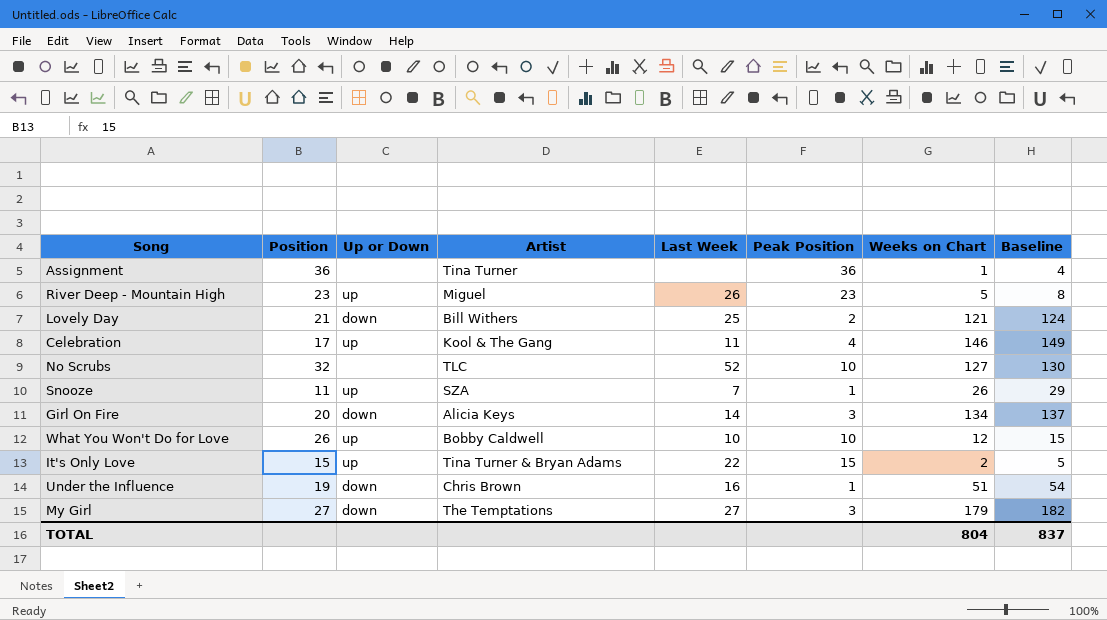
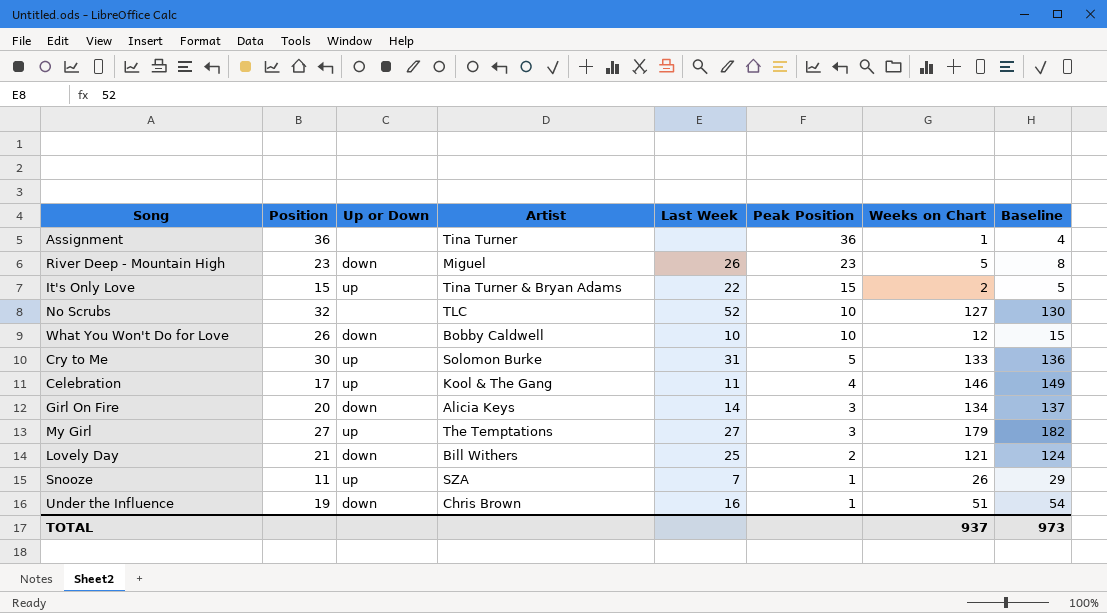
row order: none -> Peak Position descending
River Deep - Mountain High | Up or Down: up -> down
What You Won't Do for Love | Up or Down: up -> down
row Cry to Me: none -> 30 | up | Solomon Burke | 31 | 5 | 133 | 136
My Girl | Up or Down: down -> up
TOTAL | Weeks on Chart: 804 -> 937
TOTAL | Baseline: 837 -> 973

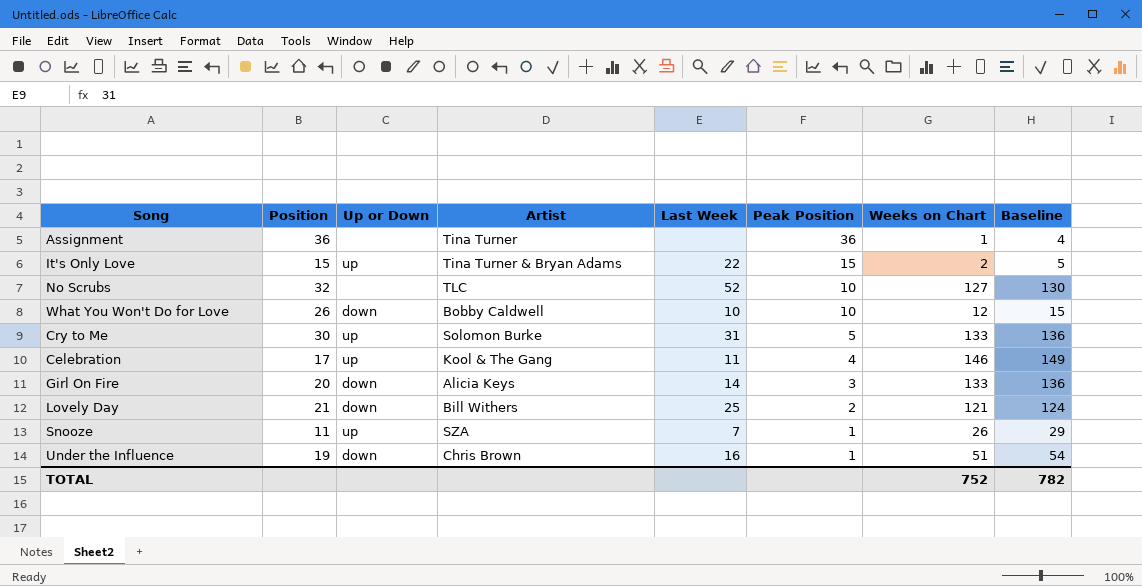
row River Deep - Mountain High: 23 | down | Miguel | 26 | 23 | 5 | 8 -> none
row My Girl: 27 | up | The Temptations | 27 | 3 | 179 | 182 -> none
Girl On Fire | Weeks on Chart: 134 -> 133
Girl On Fire | Baseline: 137 -> 136
TOTAL | Weeks on Chart: 937 -> 752
TOTAL | Baseline: 973 -> 782

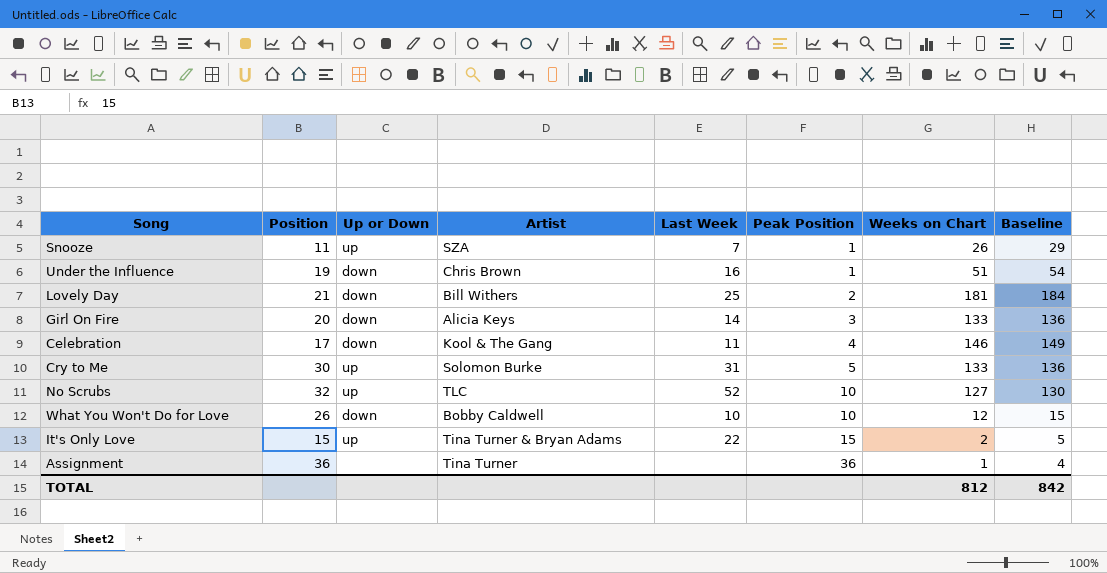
row order: Peak Position descending -> Peak Position ascending
Lovely Day | Weeks on Chart: 121 -> 181
Lovely Day | Baseline: 124 -> 184
Celebration | Up or Down: up -> down
No Scrubs | Up or Down: none -> up
TOTAL | Weeks on Chart: 752 -> 812
TOTAL | Baseline: 782 -> 842

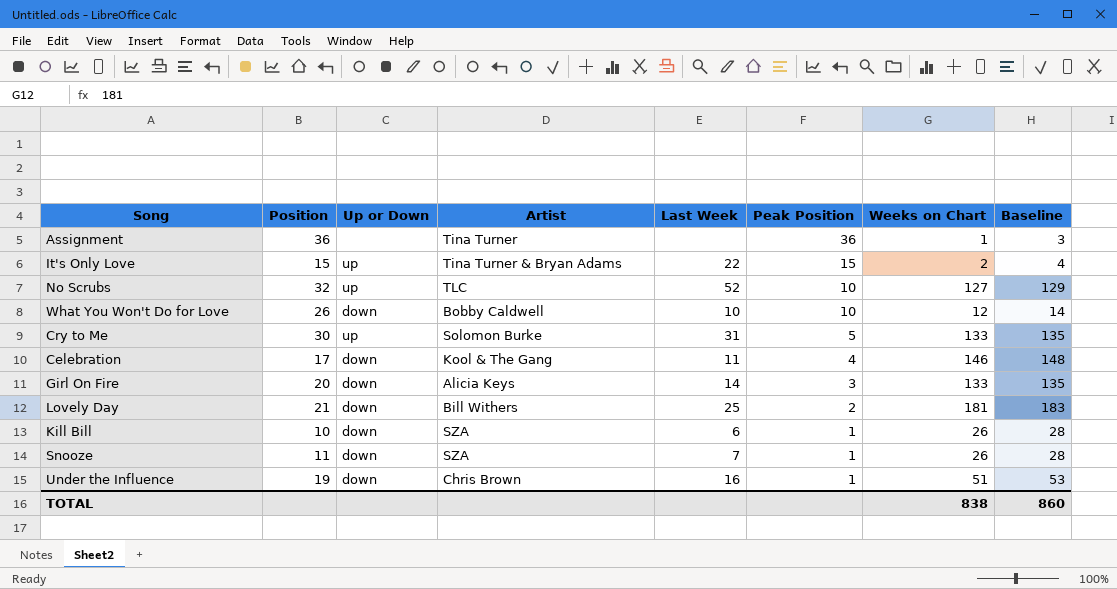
row order: Peak Position ascending -> Peak Position descending
column Baseline | formula: [Weeks on Chart] + 3 -> [Weeks on Chart] + 2
row Kill Bill: none -> 10 | down | SZA | 6 | 1 | 26 | 28
Snooze | Up or Down: up -> down
TOTAL | Weeks on Chart: 812 -> 838
TOTAL | Baseline: 842 -> 860

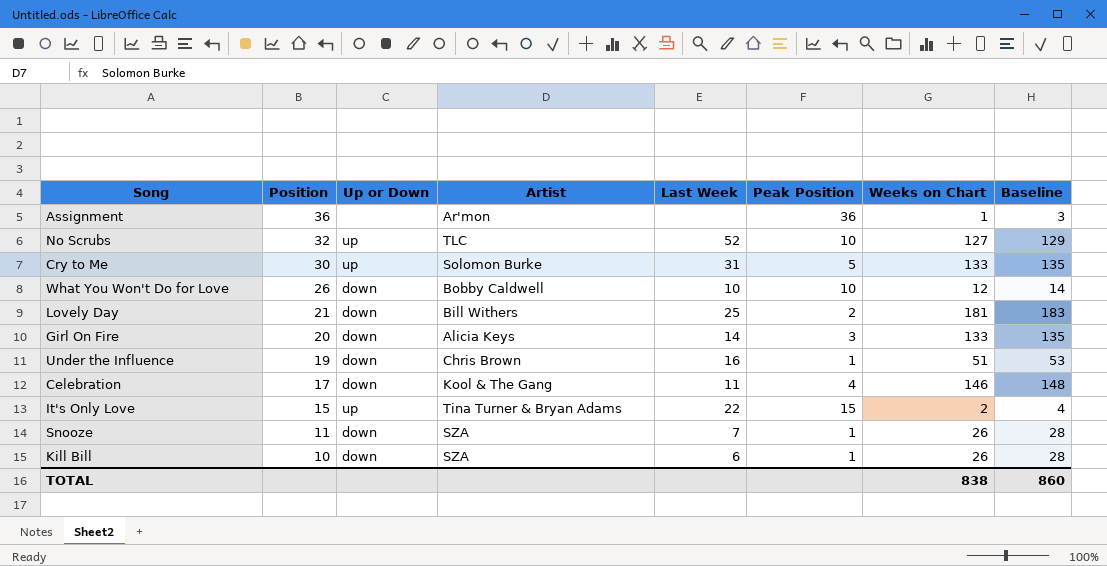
row order: Peak Position descending -> Position descending
Assignment | Artist: Tina Turner -> Ar'mon

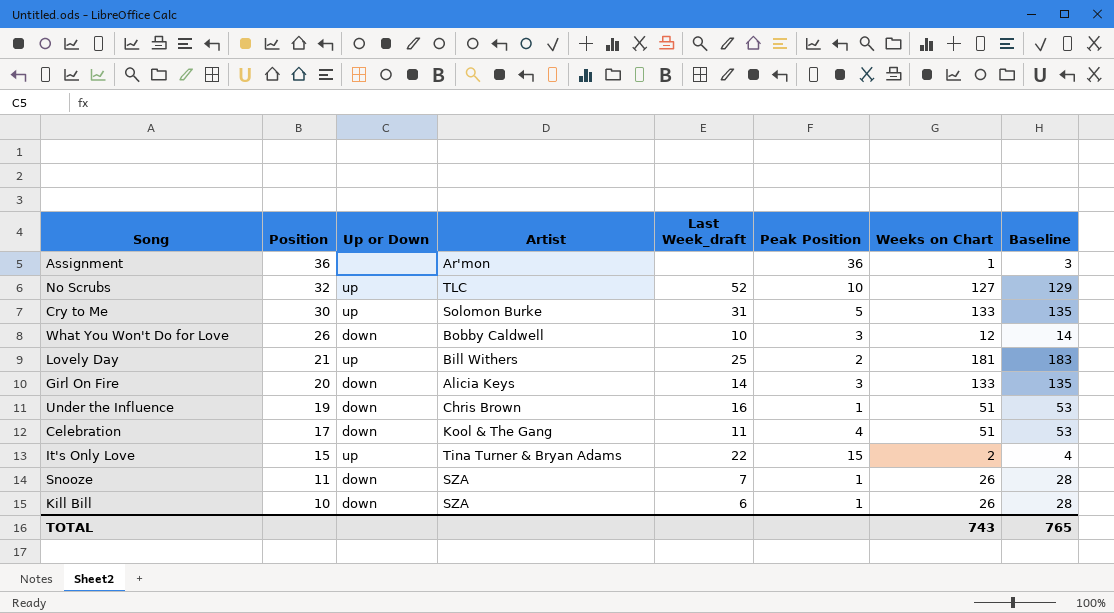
column name: Last Week -> Last Week_draft
What You Won't Do for Love | Peak Position: 10 -> 3
Lovely Day | Up or Down: down -> up
Celebration | Weeks on Chart: 146 -> 51
Celebration | Baseline: 148 -> 53
TOTAL | Weeks on Chart: 838 -> 743
TOTAL | Baseline: 860 -> 765

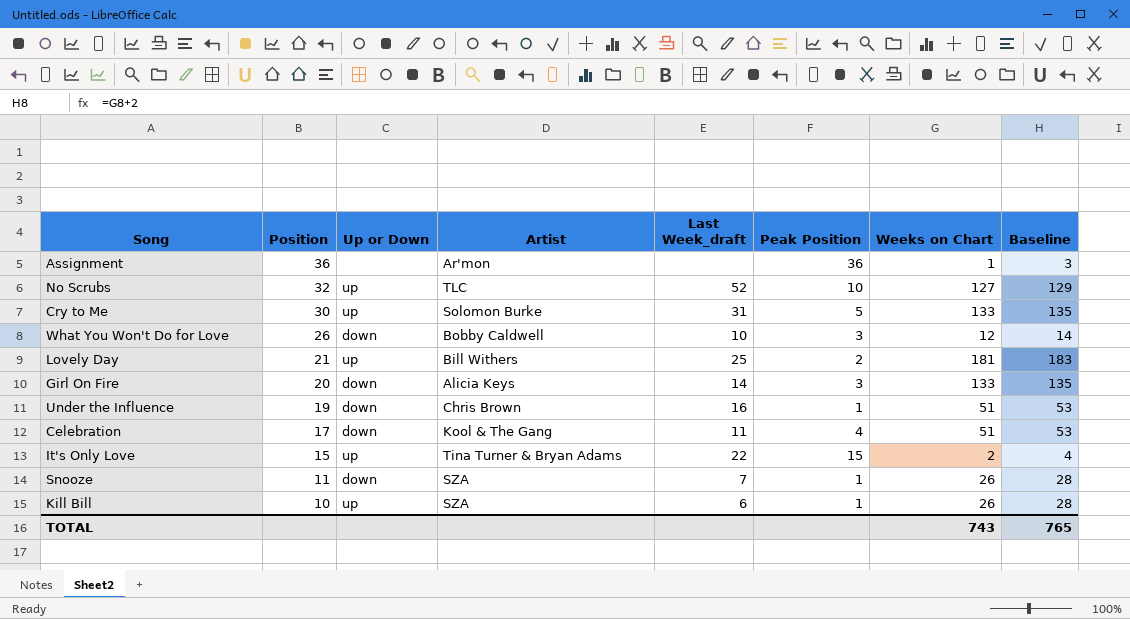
Kill Bill | Up or Down: down -> up

